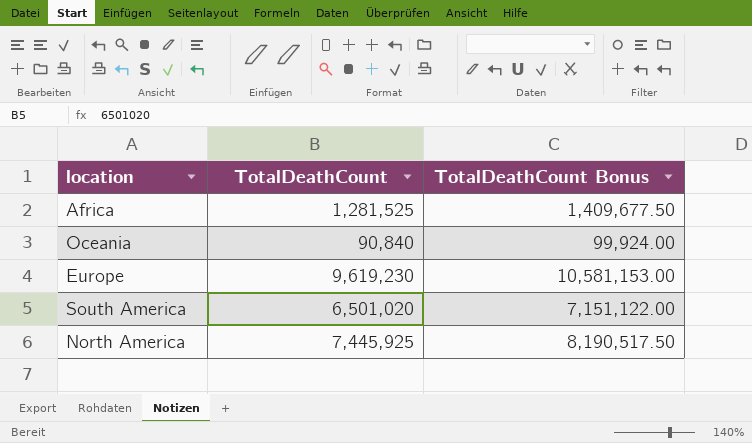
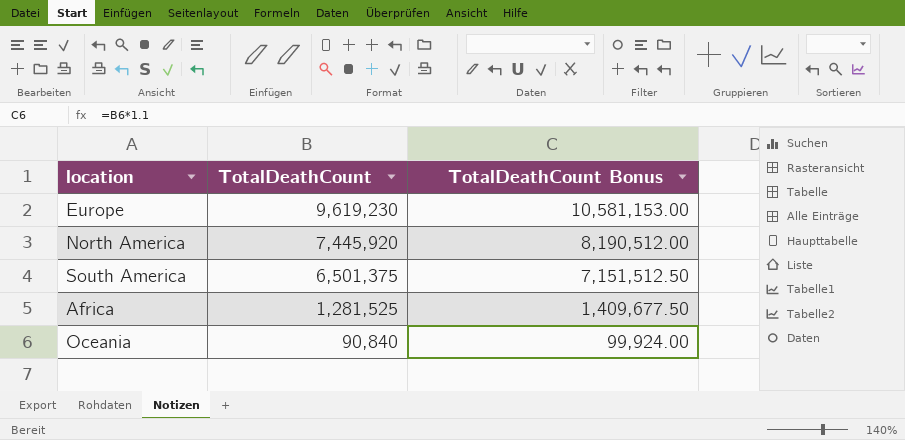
row order: none -> TotalDeathCount descending
North America | TotalDeathCount: 7,445,925 -> 7,445,920
North America | TotalDeathCount Bonus: 8,190,517.50 -> 8,190,512.00
South America | TotalDeathCount: 6,501,020 -> 6,501,375
South America | TotalDeathCount Bonus: 7,151,122.00 -> 7,151,512.50

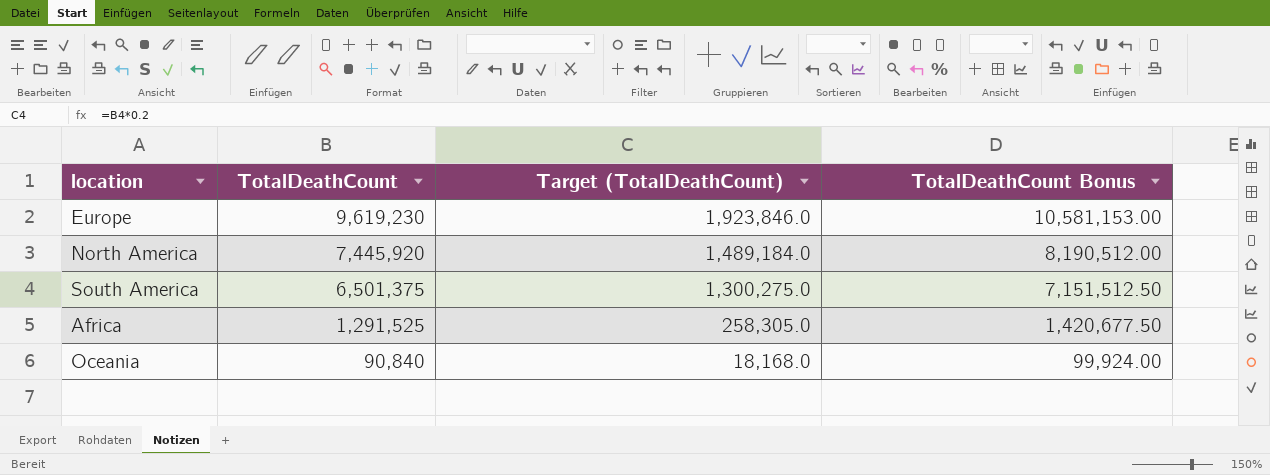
column Target (TotalDeathCount) | formula: none -> [TotalDeathCount] * 0.2
Africa | TotalDeathCount: 1,281,525 -> 1,291,525
Africa | TotalDeathCount Bonus: 1,409,677.50 -> 1,420,677.50

